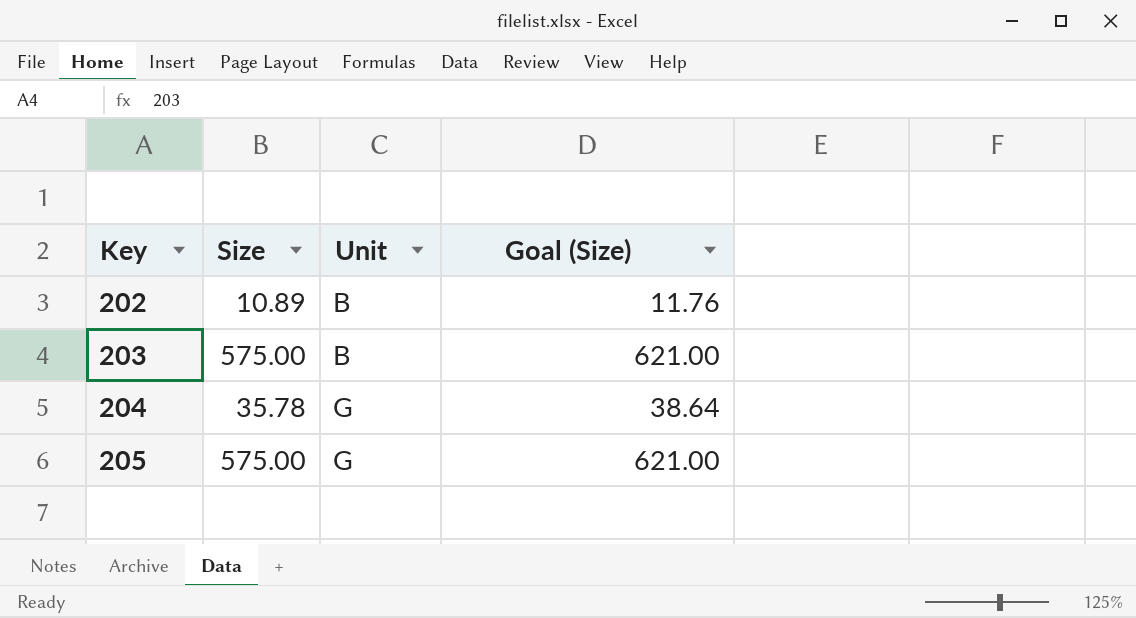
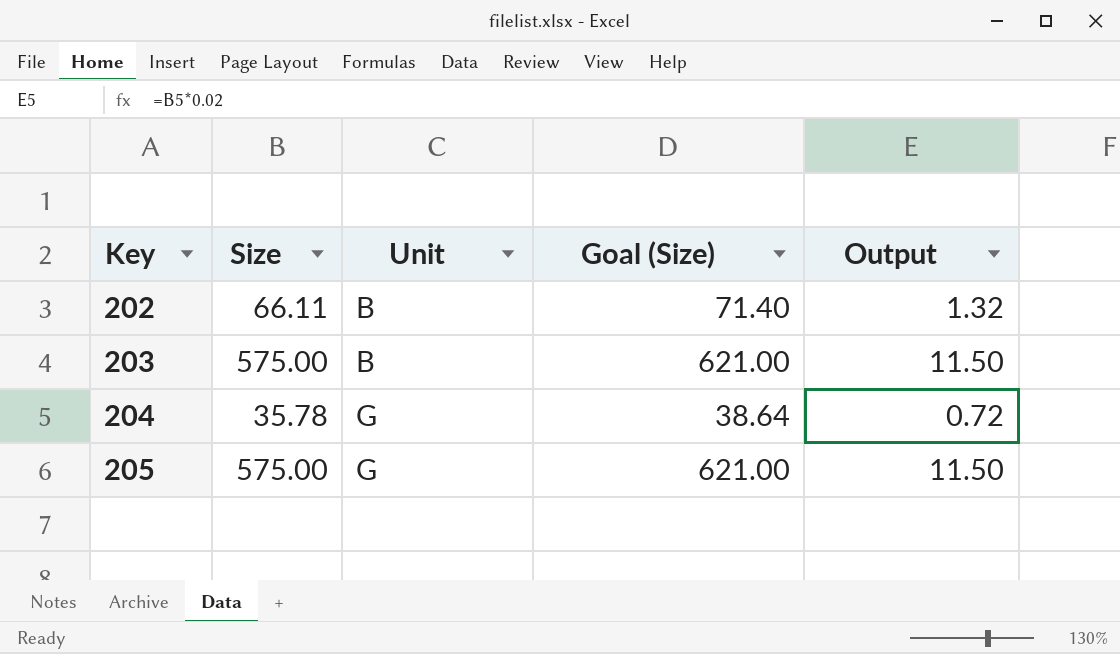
column Output | formula: none -> [Size] * 0.02
202 | Size: 10.89 -> 66.11
202 | Goal (Size): 11.76 -> 71.40

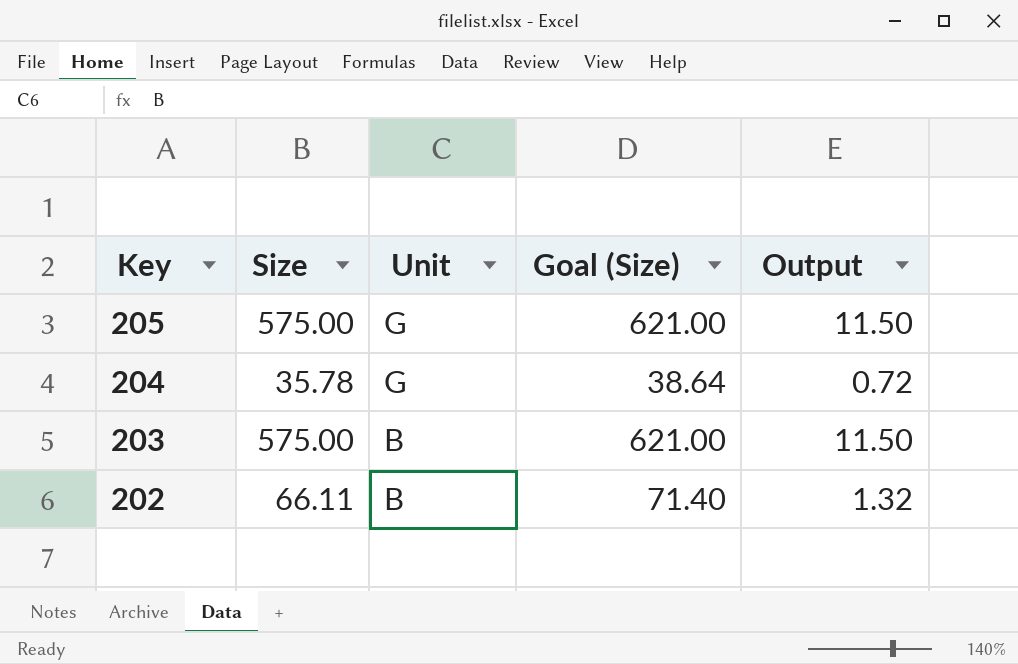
row order: Key ascending -> Key descending

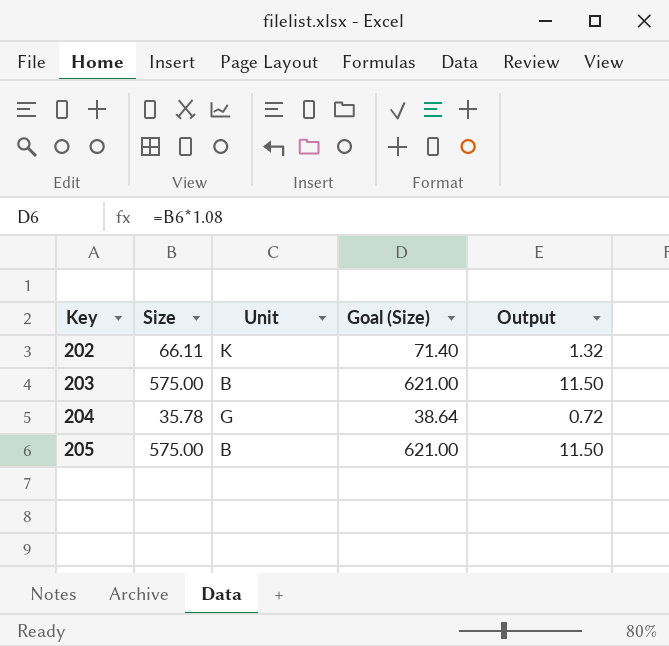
row order: Key descending -> Key ascending
202 | Unit: B -> K
205 | Unit: G -> B

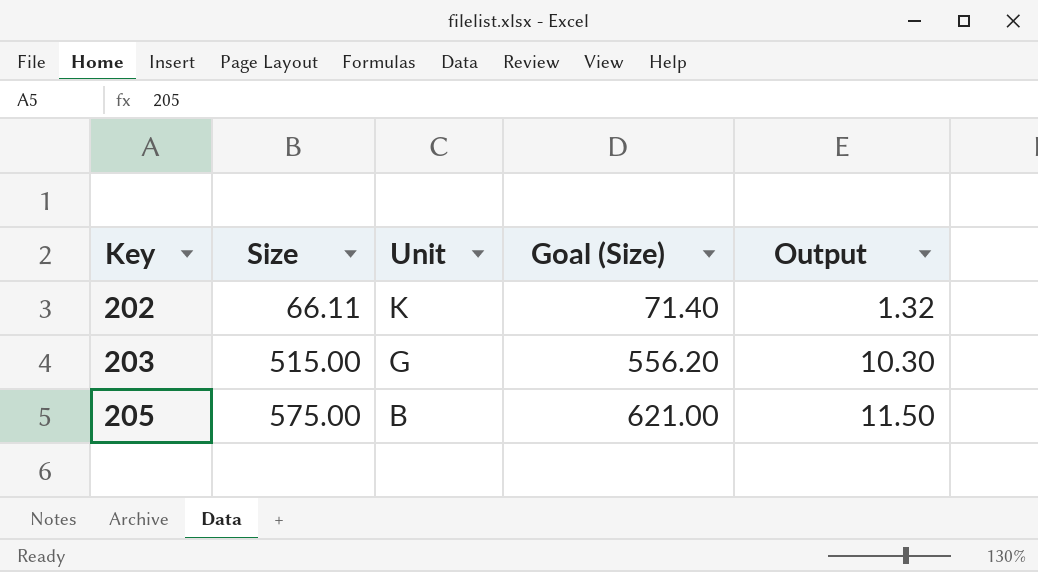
row 204: 35.78 | G | 38.64 | 0.72 -> none
203 | Size: 575.00 -> 515.00
203 | Unit: B -> G
203 | Goal (Size): 621.00 -> 556.20
203 | Output: 11.50 -> 10.30

